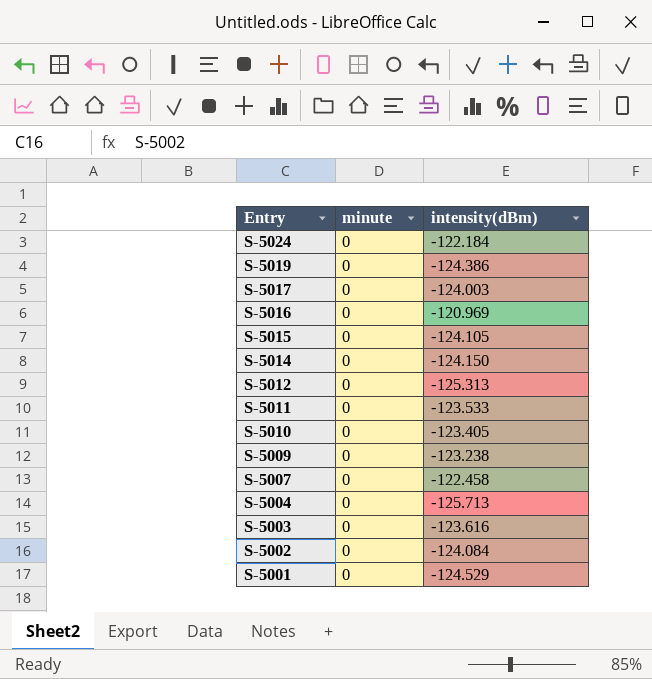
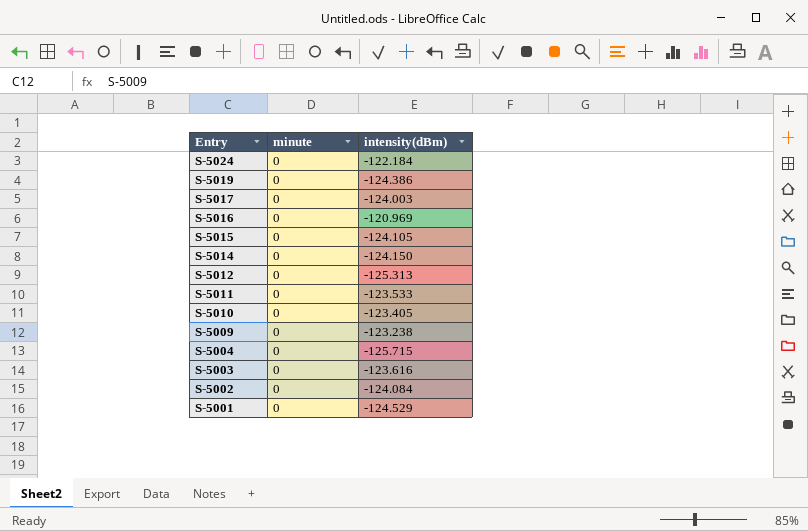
row S-5007: 0 | -122.458 -> none
S-5004 | intensity(dBm): -125.713 -> -125.715

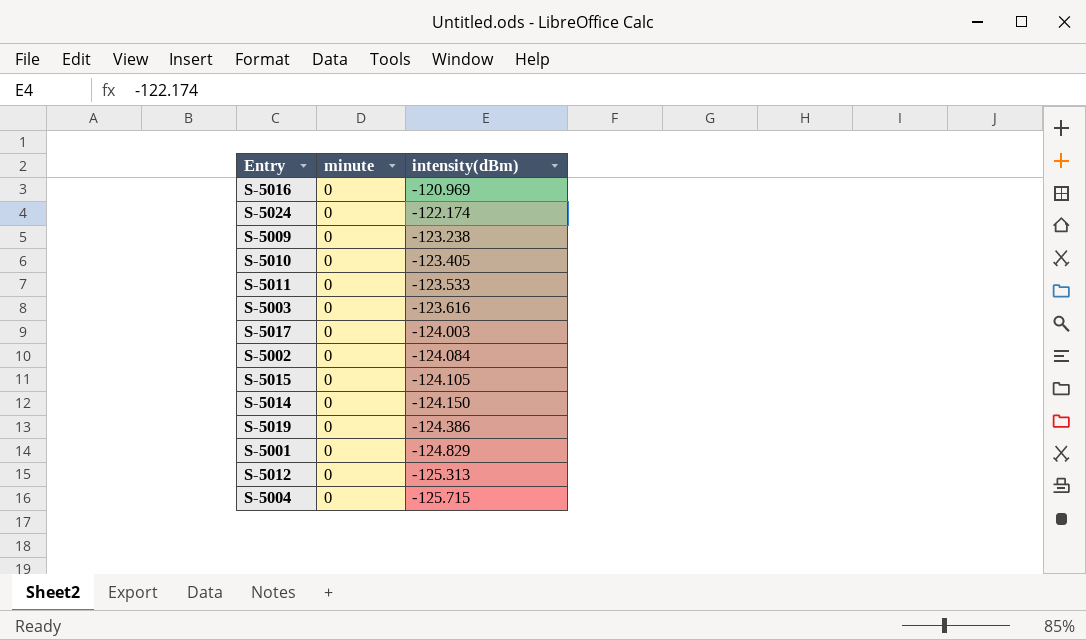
row order: Entry descending -> intensity(dBm) descending
S-5024 | intensity(dBm): -122.184 -> -122.174
S-5001 | intensity(dBm): -124.529 -> -124.829

